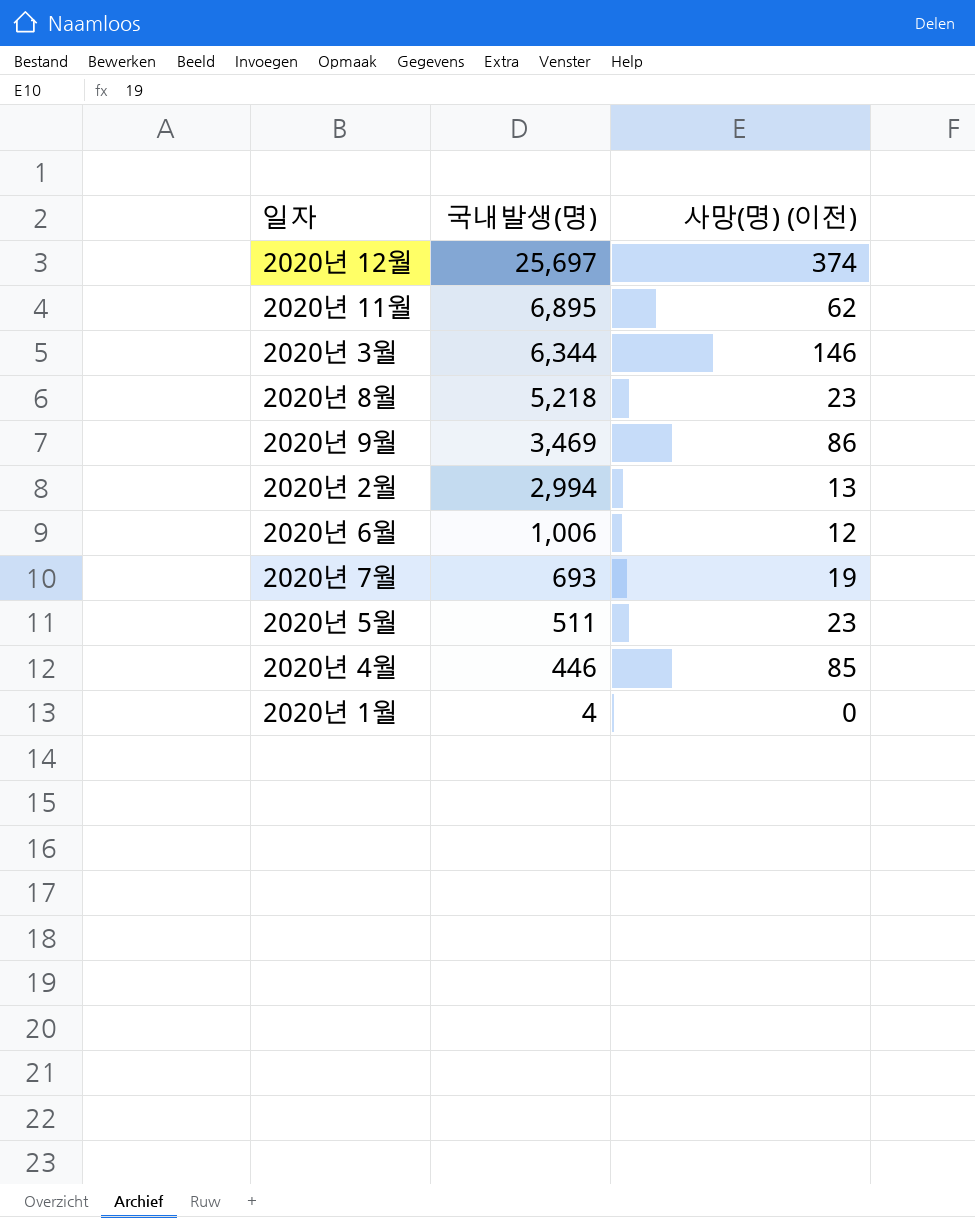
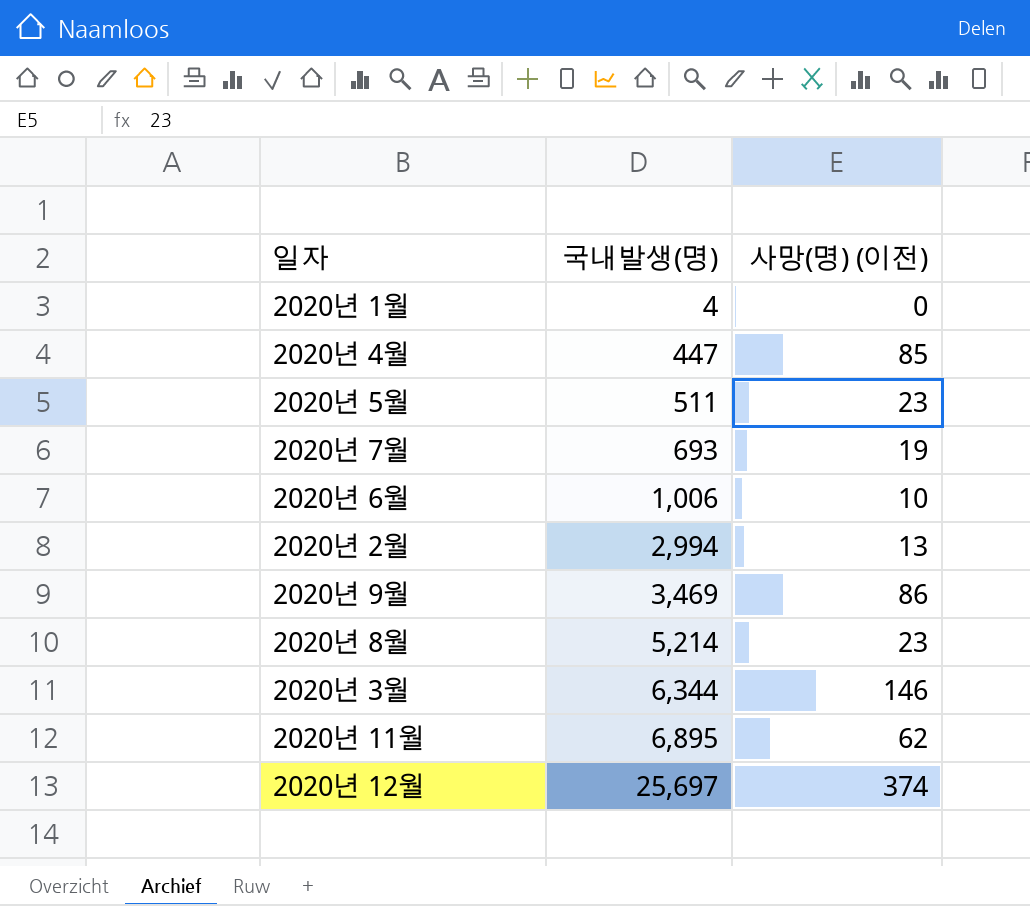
row order: 국내발생(명) descending -> 국내발생(명) ascending
2020년 4월 | 국내발생(명): 446 -> 447
2020년 6월 | 사망(명) (이전): 12 -> 10
2020년 8월 | 국내발생(명): 5,218 -> 5,214

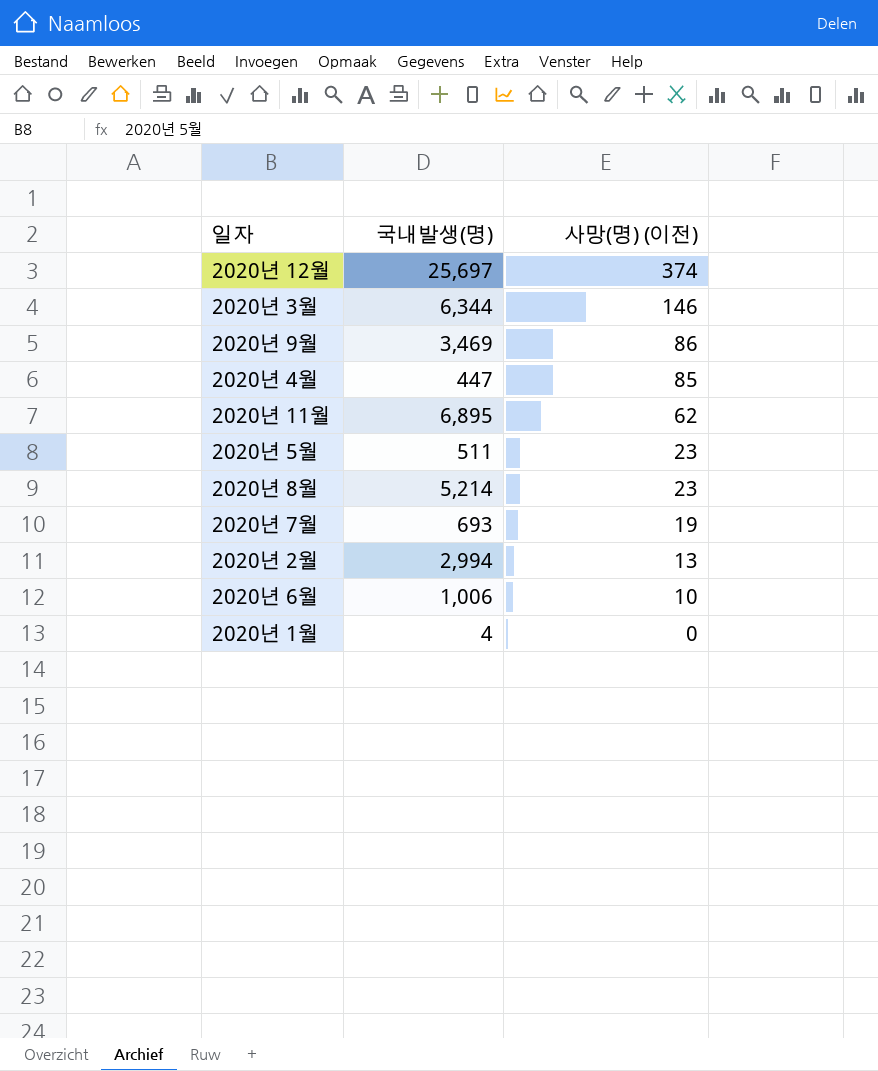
row order: 국내발생(명) ascending -> 사망(명) (이전) descending

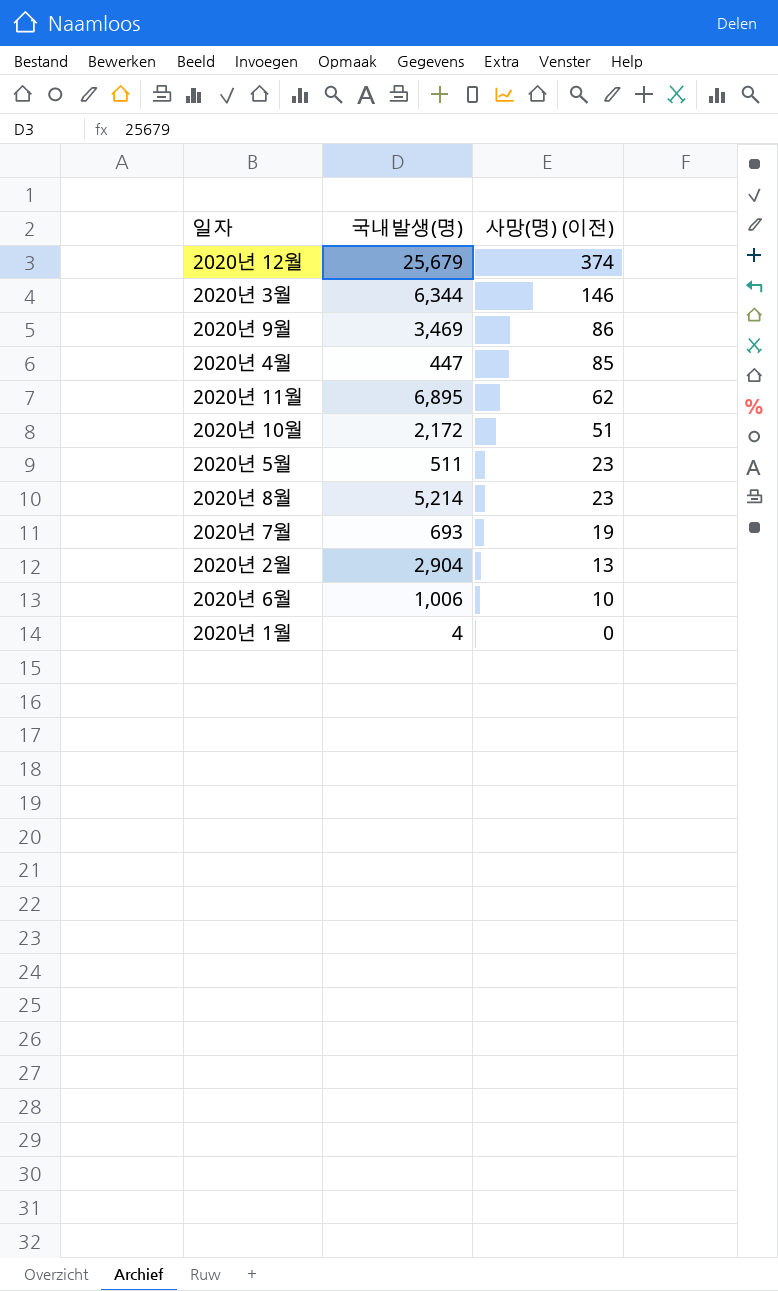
2020년 12월 | 국내발생(명): 25,697 -> 25,679
row 2020년 10월: none -> 2,172 | 51
2020년 2월 | 국내발생(명): 2,994 -> 2,904

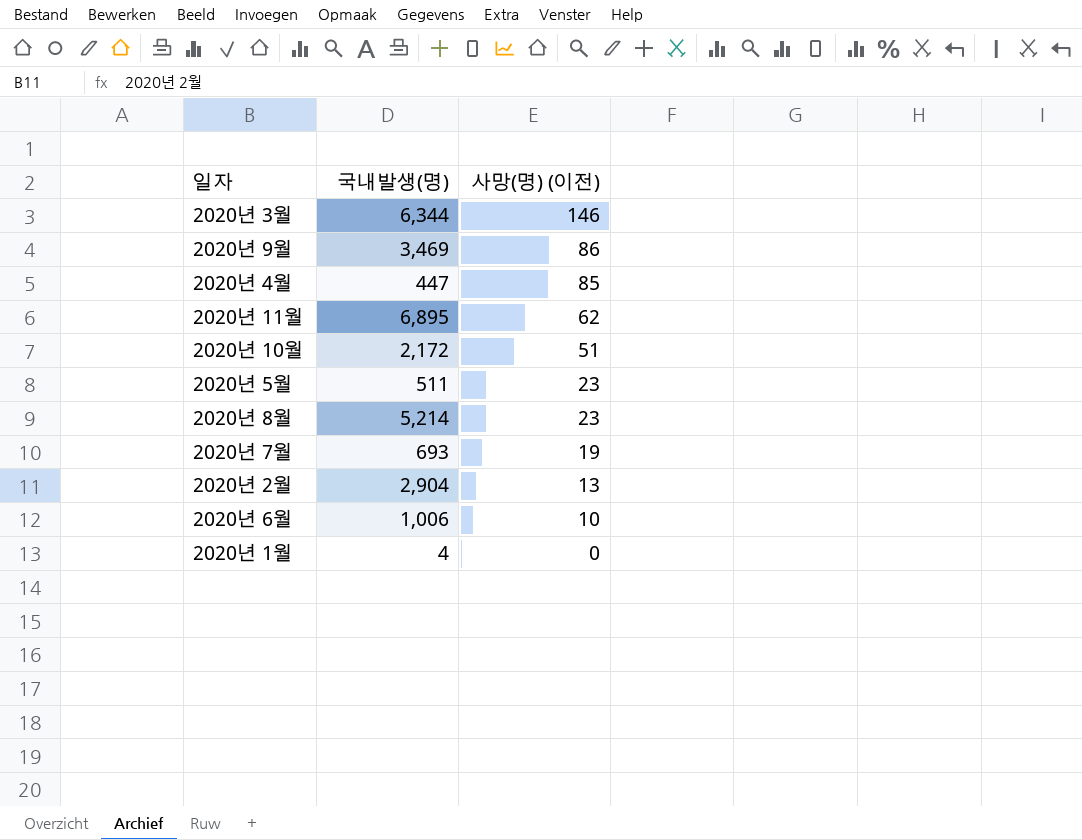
row 2020년 12월: 25,679 | 374 -> none

